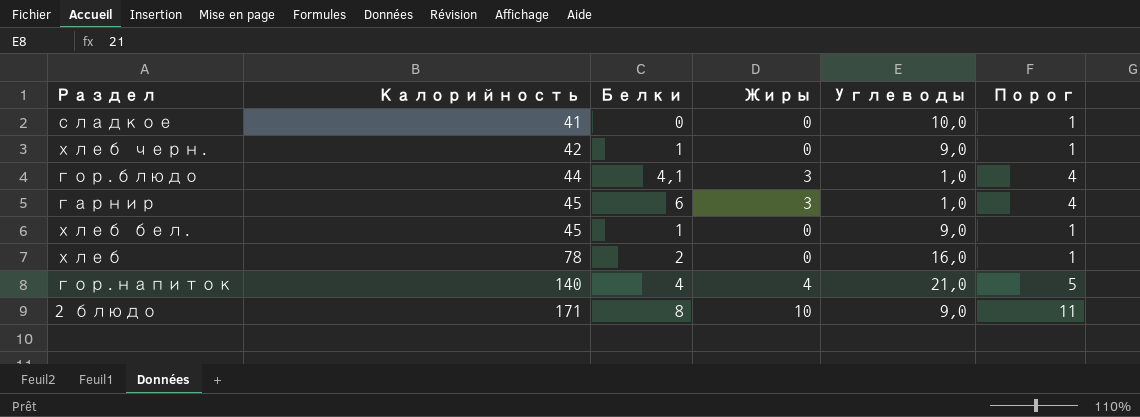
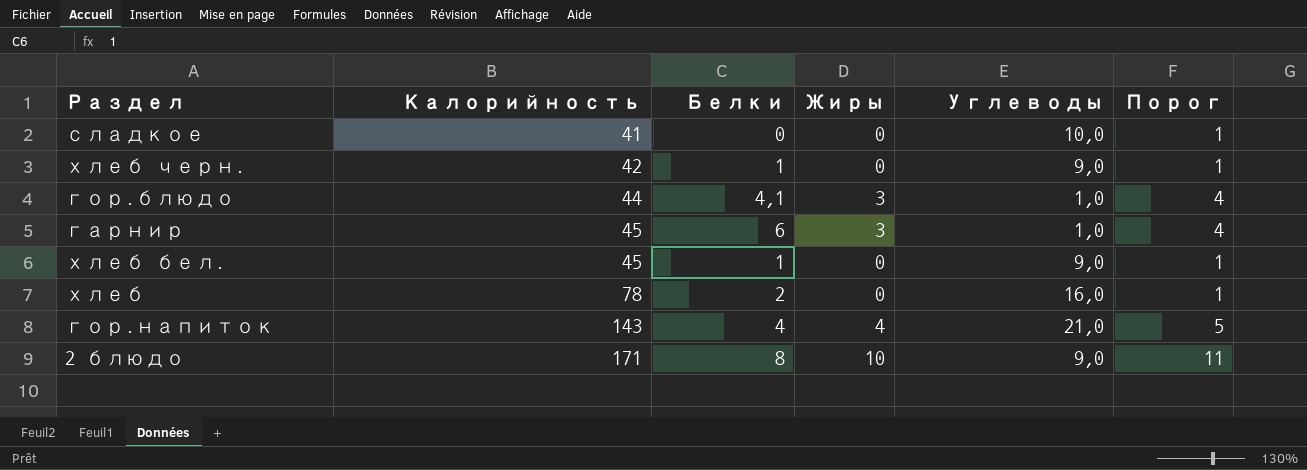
гор.напиток | Калорийность: 140 -> 143

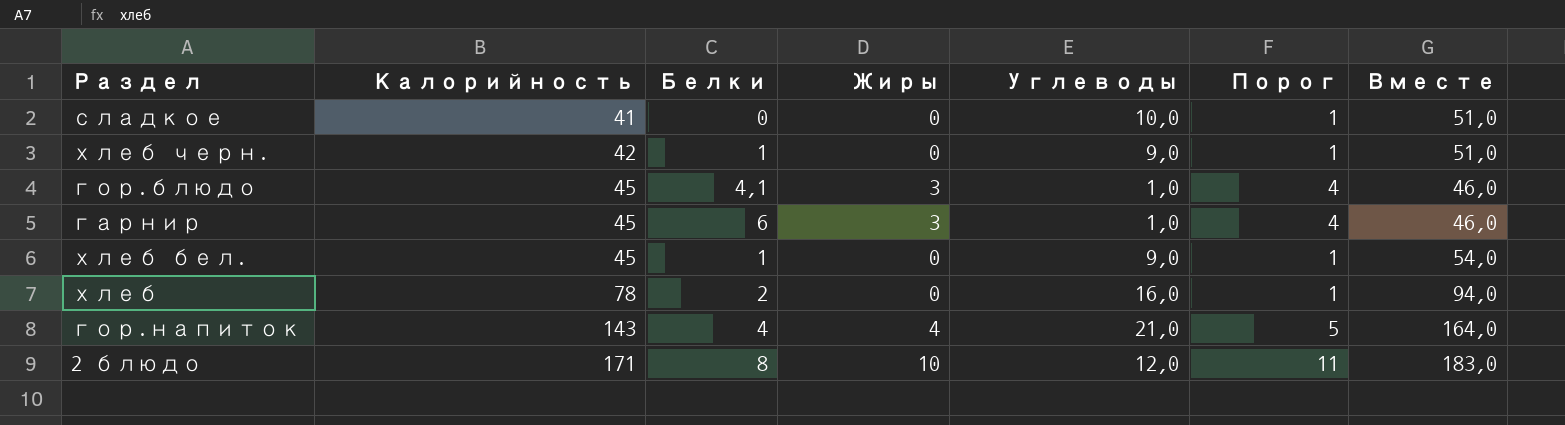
column Вместе | formula: none -> [Калорийность] + [Углеводы]
гор.блюдо | Калорийность: 44 -> 45
2 блюдо | Углеводы: 9,0 -> 12,0

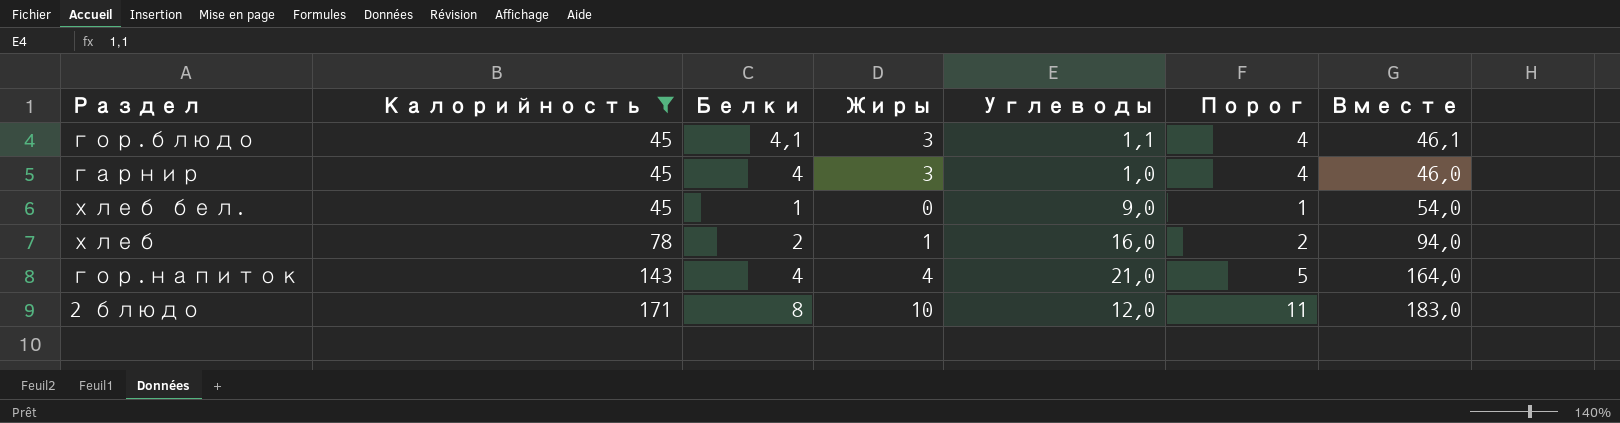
filter: none -> Калорийность >= 45
гор.блюдо | Углеводы: 1,0 -> 1,1
гор.блюдо | Вместе: 46,0 -> 46,1
гарнир | Белки: 6 -> 4
хлеб | Жиры: 0 -> 1
хлеб | Порог: 1 -> 2

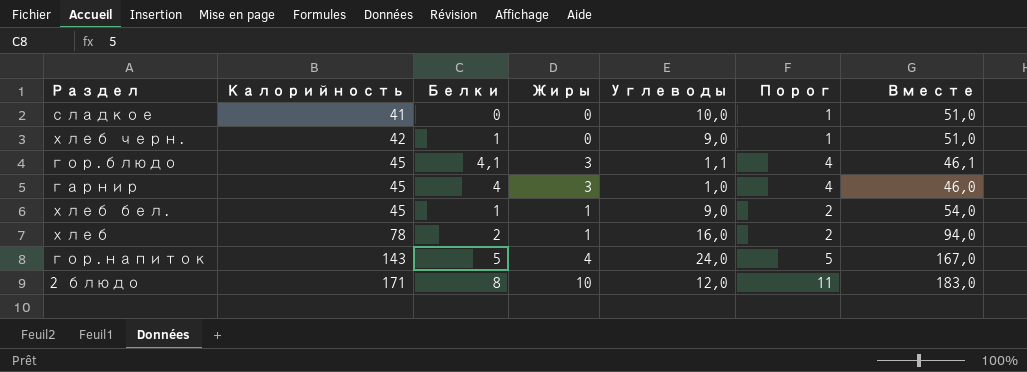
filter: Калорийность >= 45 -> none
хлеб бел. | Жиры: 0 -> 1
хлеб бел. | Порог: 1 -> 2
гор.напиток | Белки: 4 -> 5
гор.напиток | Углеводы: 21,0 -> 24,0
гор.напиток | Вместе: 164,0 -> 167,0

